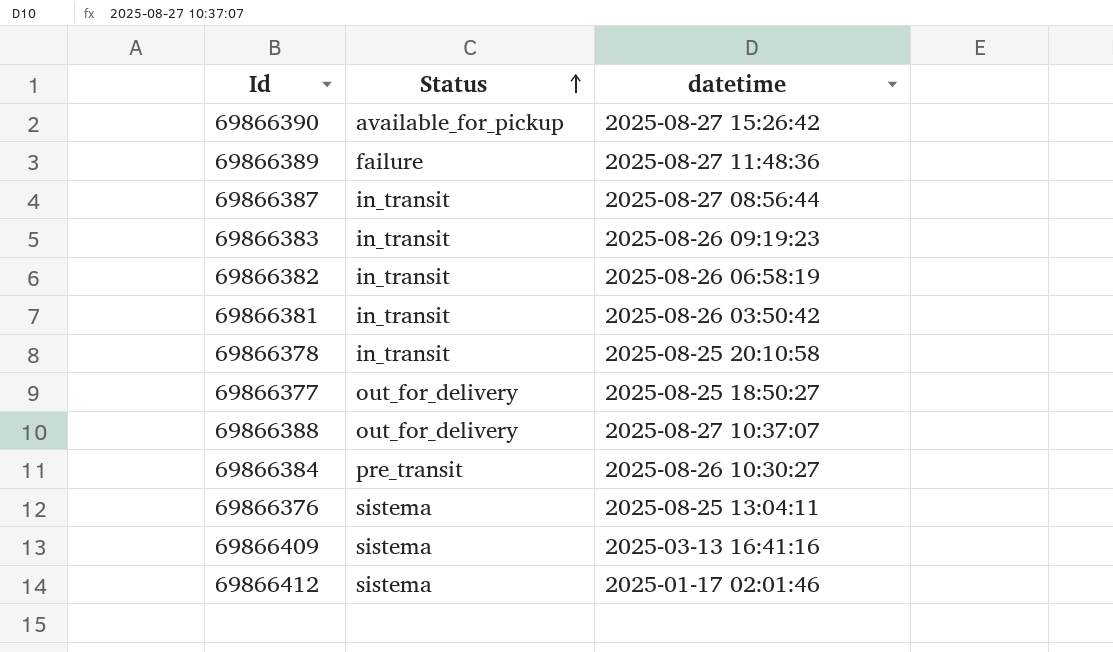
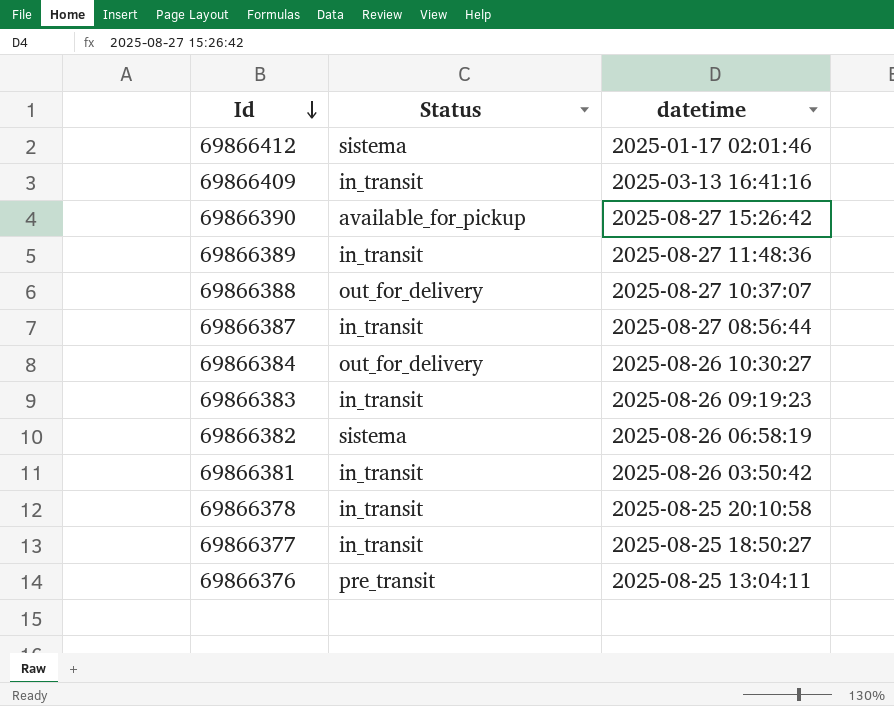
row order: Status ascending -> Id descending
69866409 | Status: sistema -> in_transit
69866389 | Status: failure -> in_transit
69866384 | Status: pre_transit -> out_for_delivery
69866382 | Status: in_transit -> sistema
69866377 | Status: out_for_delivery -> in_transit
69866376 | Status: sistema -> pre_transit

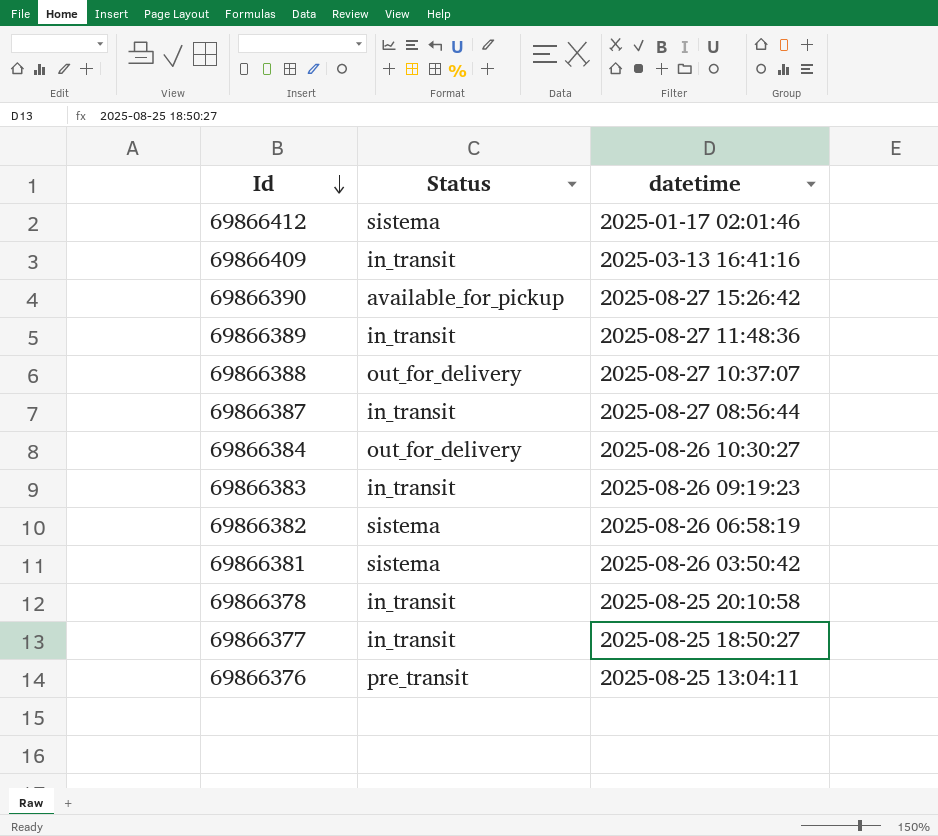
69866381 | Status: in_transit -> sistema

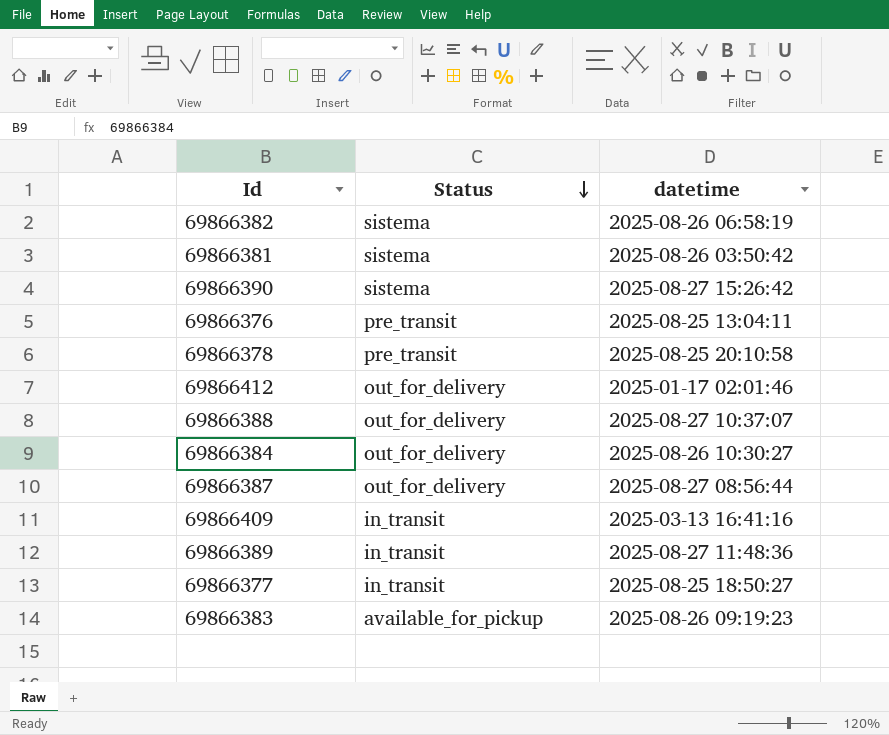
row order: Id descending -> Status descending
69866390 | Status: available_for_pickup -> sistema
69866378 | Status: in_transit -> pre_transit
69866412 | Status: sistema -> out_for_delivery
69866387 | Status: in_transit -> out_for_delivery
69866383 | Status: in_transit -> available_for_pickup

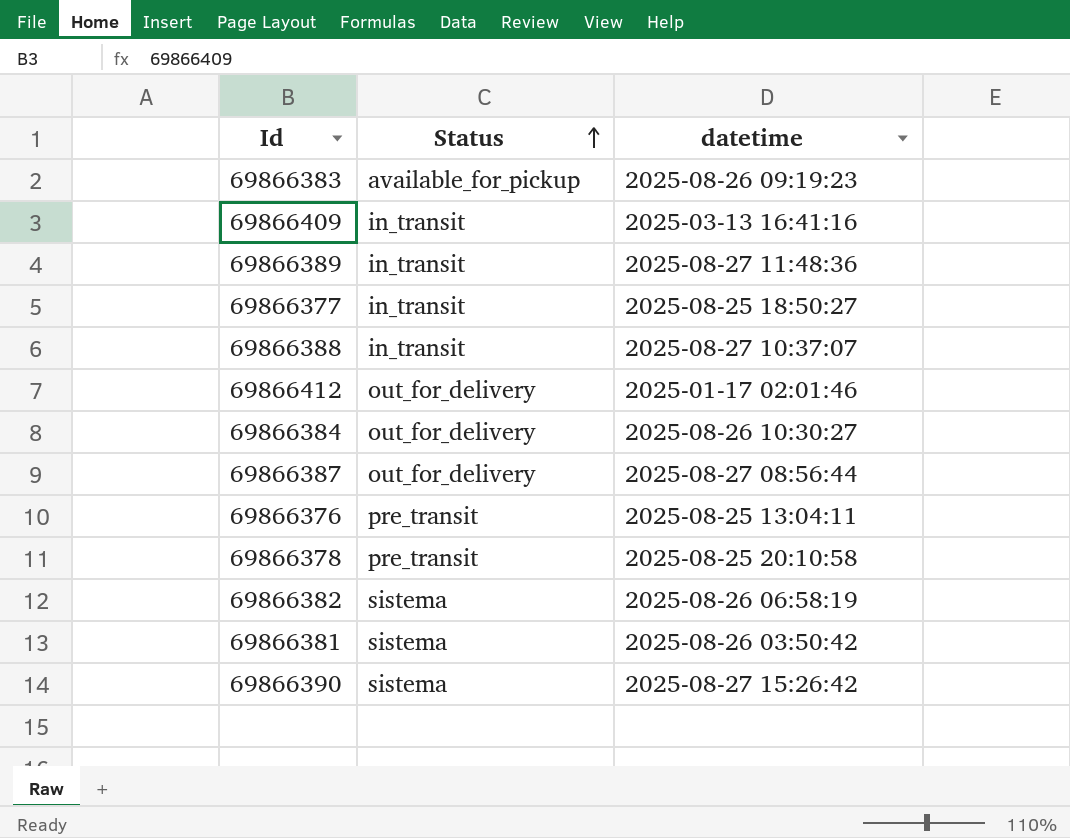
row order: Status descending -> Status ascending
69866388 | Status: out_for_delivery -> in_transit

